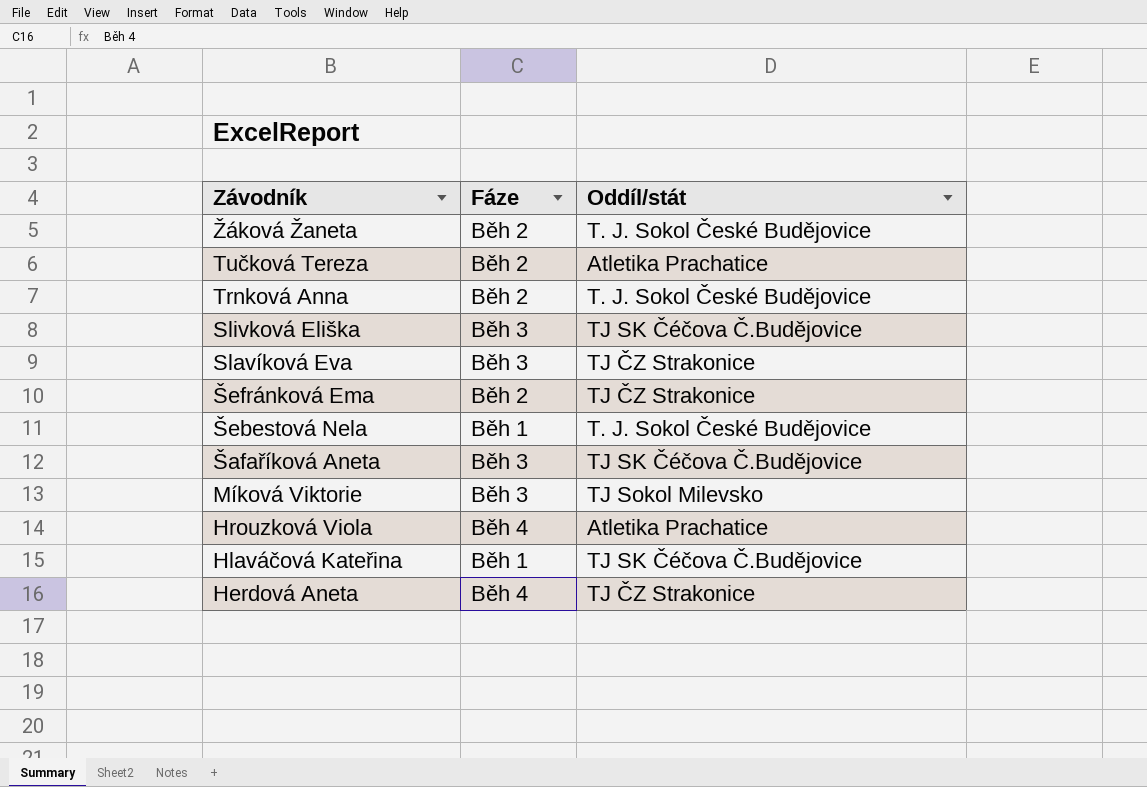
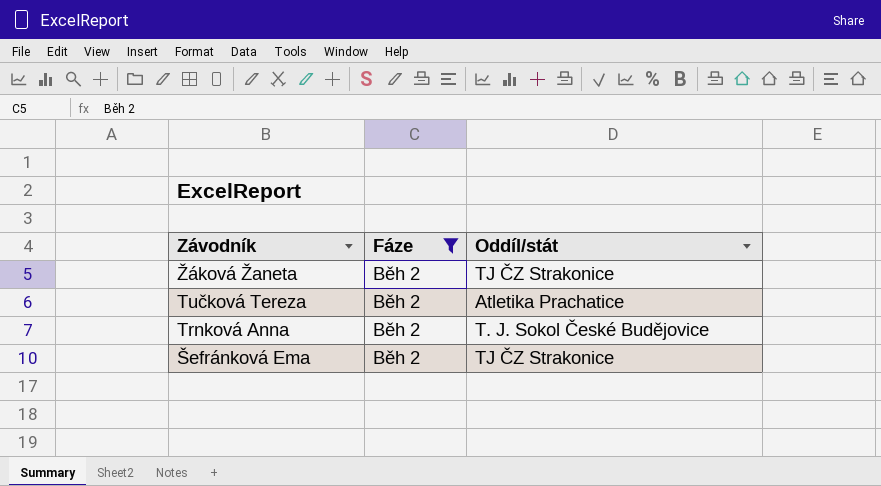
filter: none -> Fáze = Běh 2
Žáková Žaneta | Oddíl/stát: T. J. Sokol České Budějovice -> TJ ČZ Strakonice

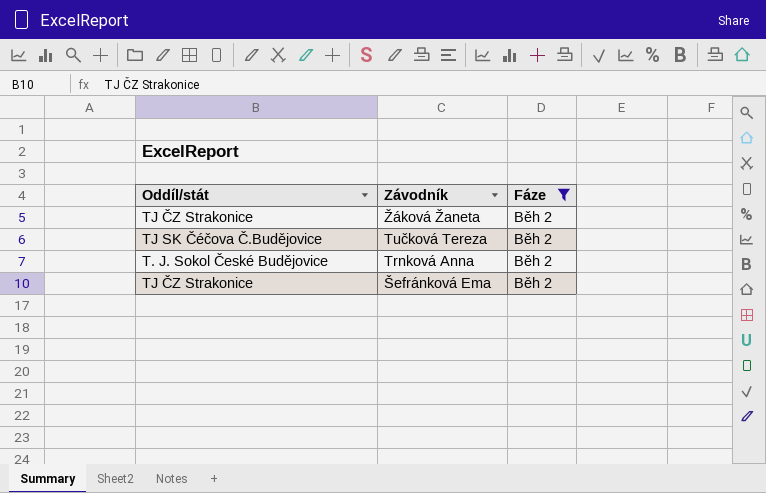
column Oddíl/stát | position: 3 -> 1
Tučková Tereza | Oddíl/stát: Atletika Prachatice -> TJ SK Čéčova Č.Budějovice

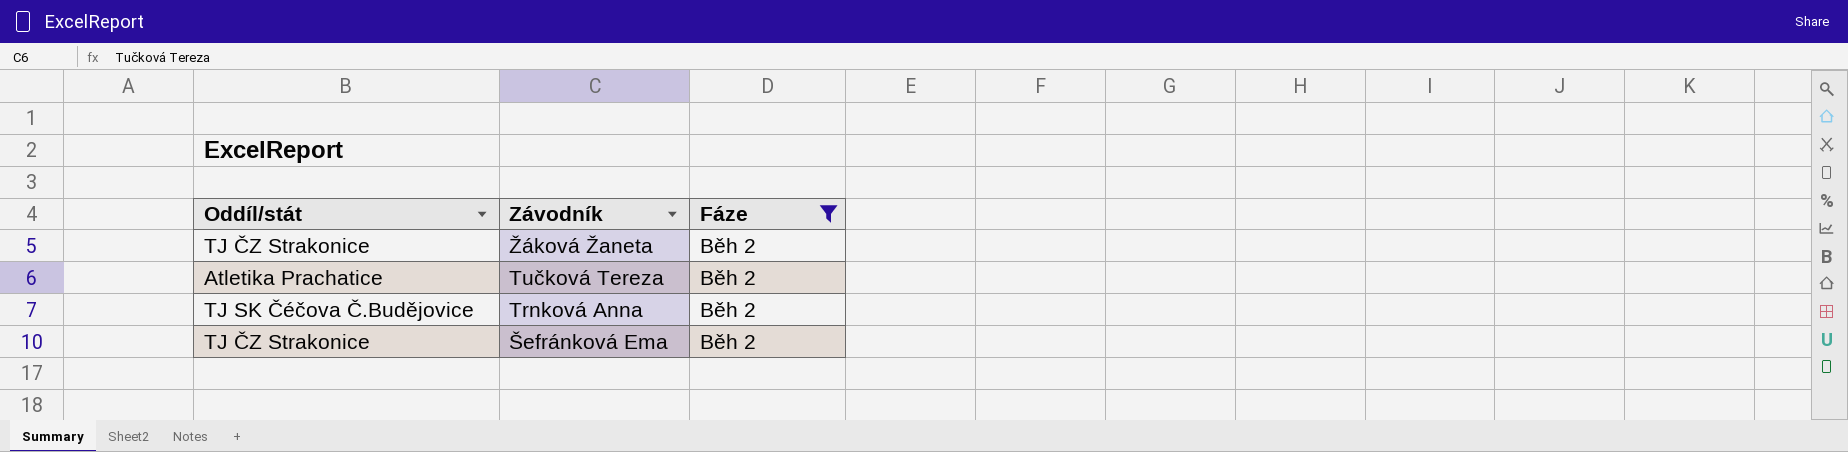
Tučková Tereza | Oddíl/stát: TJ SK Čéčova Č.Budějovice -> Atletika Prachatice
Trnková Anna | Oddíl/stát: T. J. Sokol České Budějovice -> TJ SK Čéčova Č.Budějovice

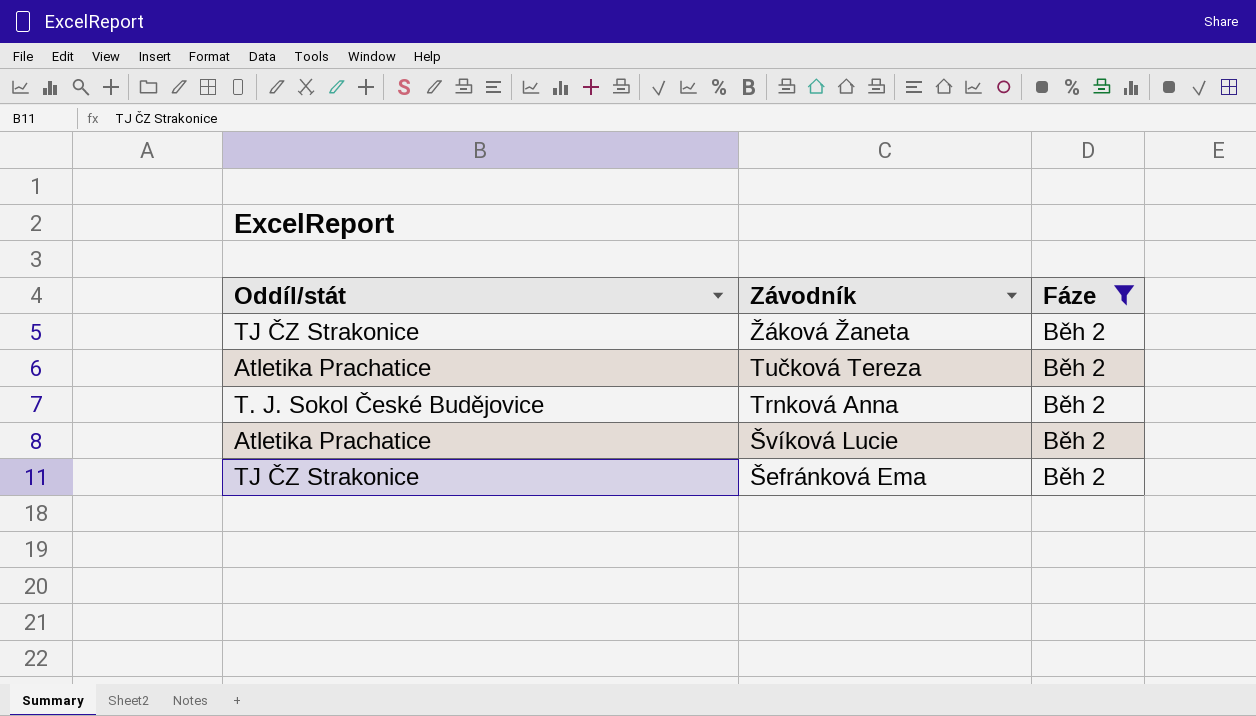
Trnková Anna | Oddíl/stát: TJ SK Čéčova Č.Budějovice -> T. J. Sokol České Budějovice
row Švíková Lucie: none -> Atletika Prachatice | Běh 2

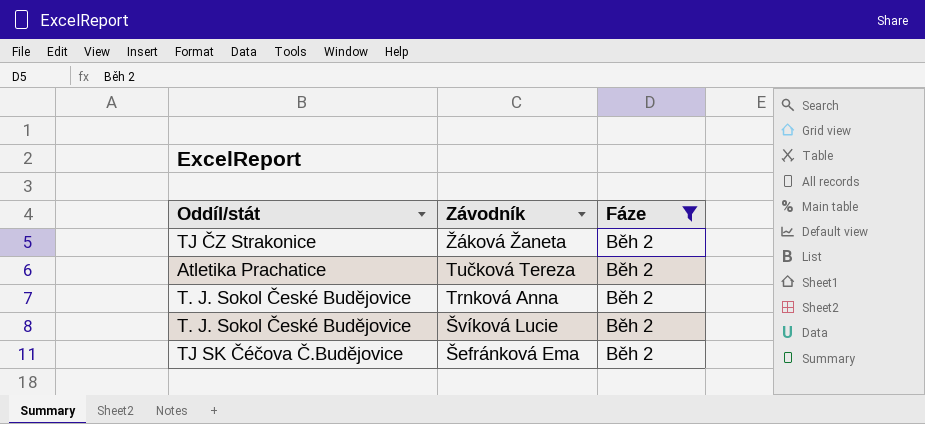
Švíková Lucie | Oddíl/stát: Atletika Prachatice -> T. J. Sokol České Budějovice
Šefránková Ema | Oddíl/stát: TJ ČZ Strakonice -> TJ SK Čéčova Č.Budějovice

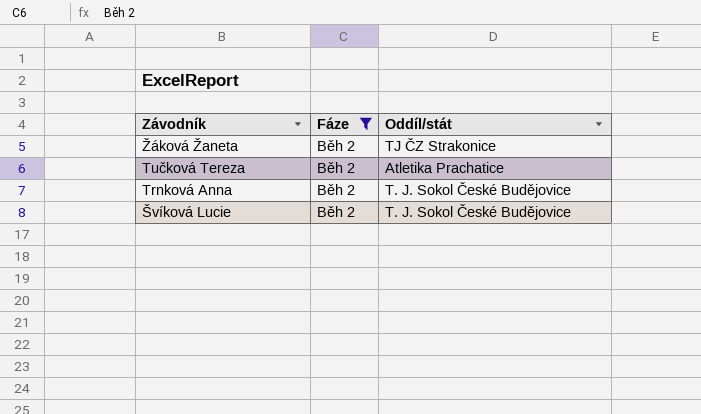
column Oddíl/stát | position: 1 -> 3
row Šefránková Ema: TJ SK Čéčova Č.Budějovice | Běh 2 -> none

